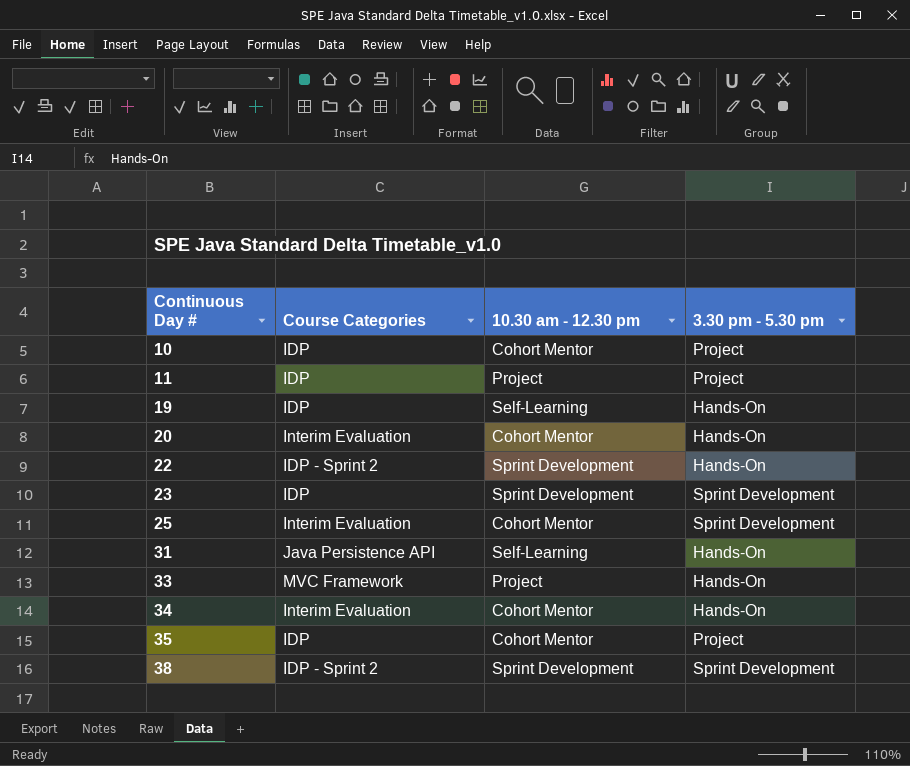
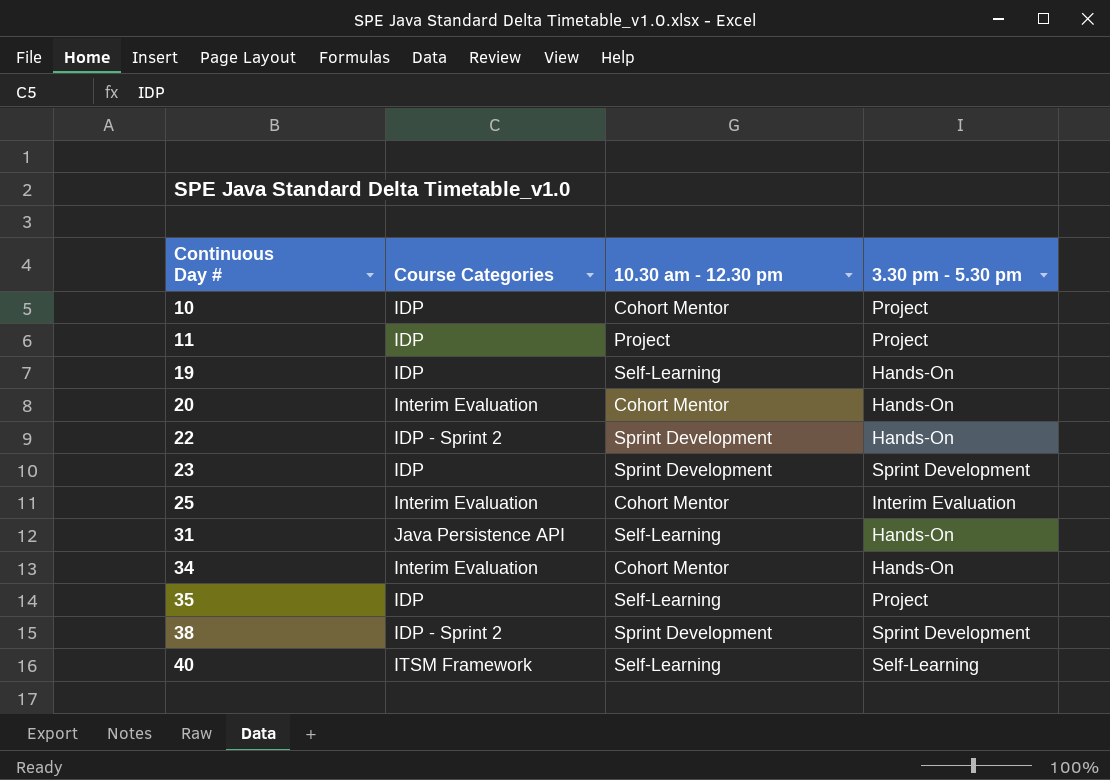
row 33: MVC Framework | Project | Hands-On -> none
25 | 3.30 pm - 5.30 pm: Sprint Development -> Interim Evaluation
35 | 10.30 am - 12.30 pm: Cohort Mentor -> Self-Learning
row 40: none -> ITSM Framework | Self-Learning | Self-Learning

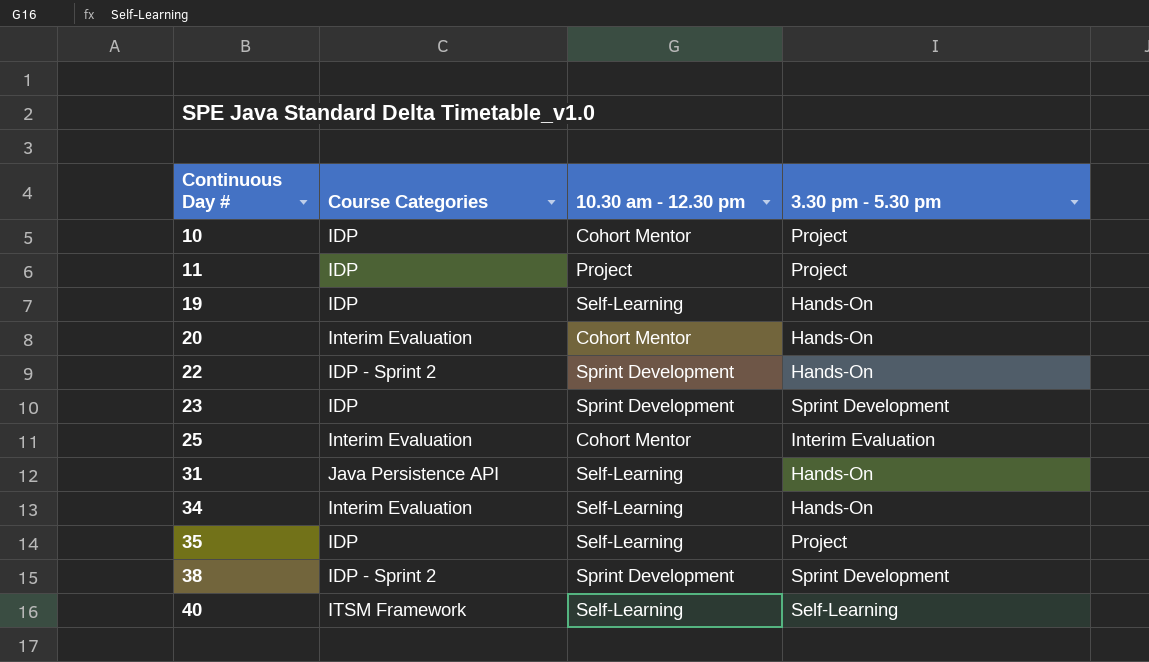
34 | 10.30 am - 12.30 pm: Cohort Mentor -> Self-Learning

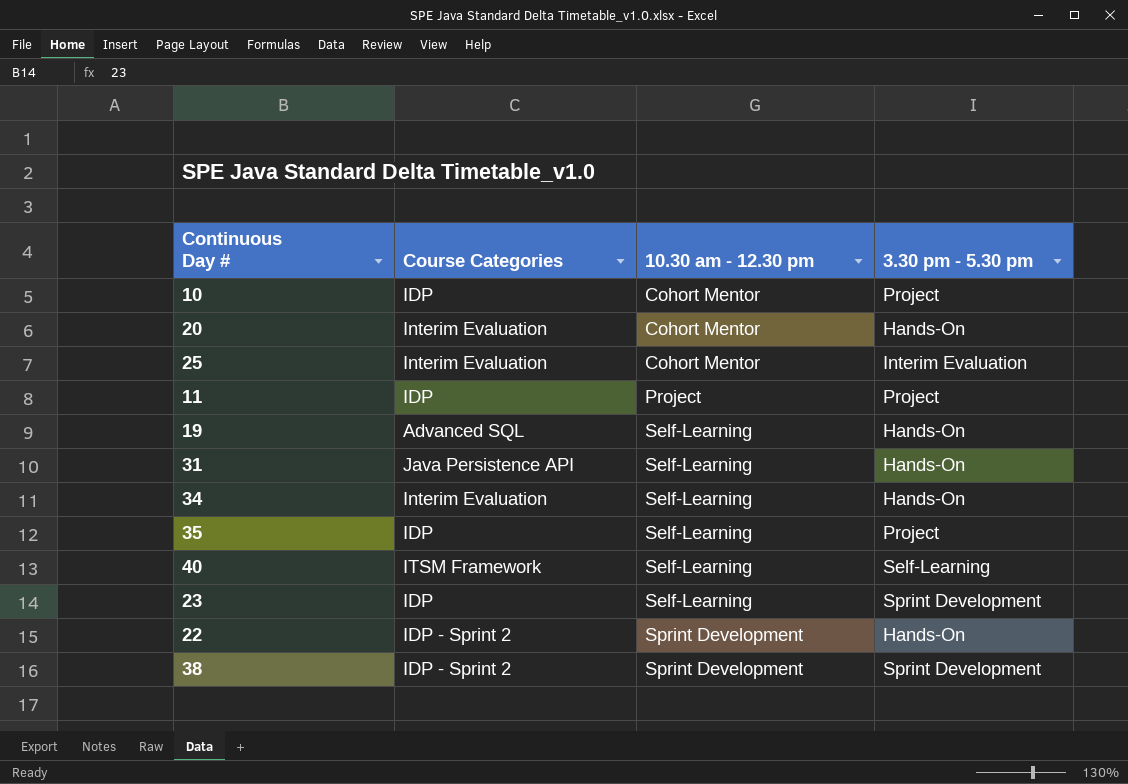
row order: Continuous Day # ascending -> 10.30 am - 12.30 pm ascending
19 | Course Categories: IDP -> Advanced SQL
23 | 10.30 am - 12.30 pm: Sprint Development -> Self-Learning

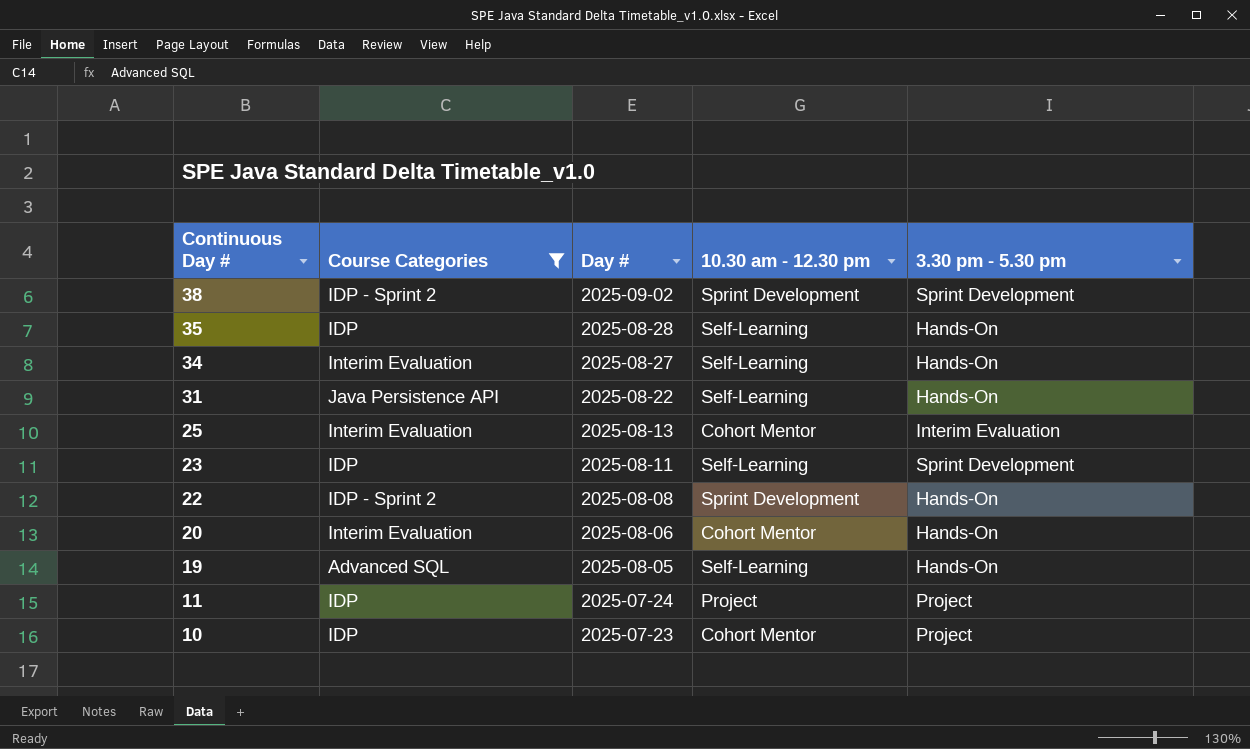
filter: none -> Course Categories != ITSM Framework
row order: 10.30 am - 12.30 pm ascending -> Continuous Day # descending
column Day # | position: none -> 3
35 | 3.30 pm - 5.30 pm: Project -> Hands-On

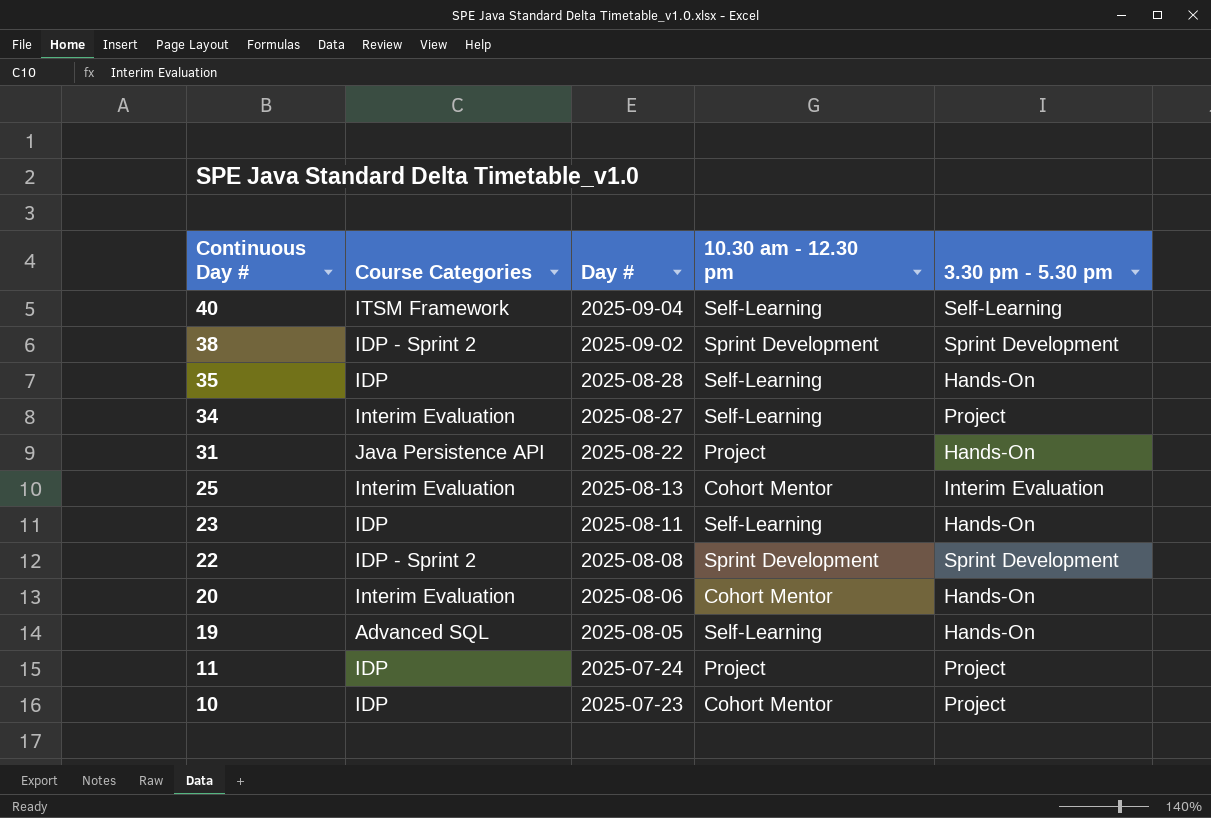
filter: Course Categories != ITSM Framework -> none
34 | 3.30 pm - 5.30 pm: Hands-On -> Project
31 | 10.30 am - 12.30 pm: Self-Learning -> Project
23 | 3.30 pm - 5.30 pm: Sprint Development -> Hands-On
22 | 3.30 pm - 5.30 pm: Hands-On -> Sprint Development

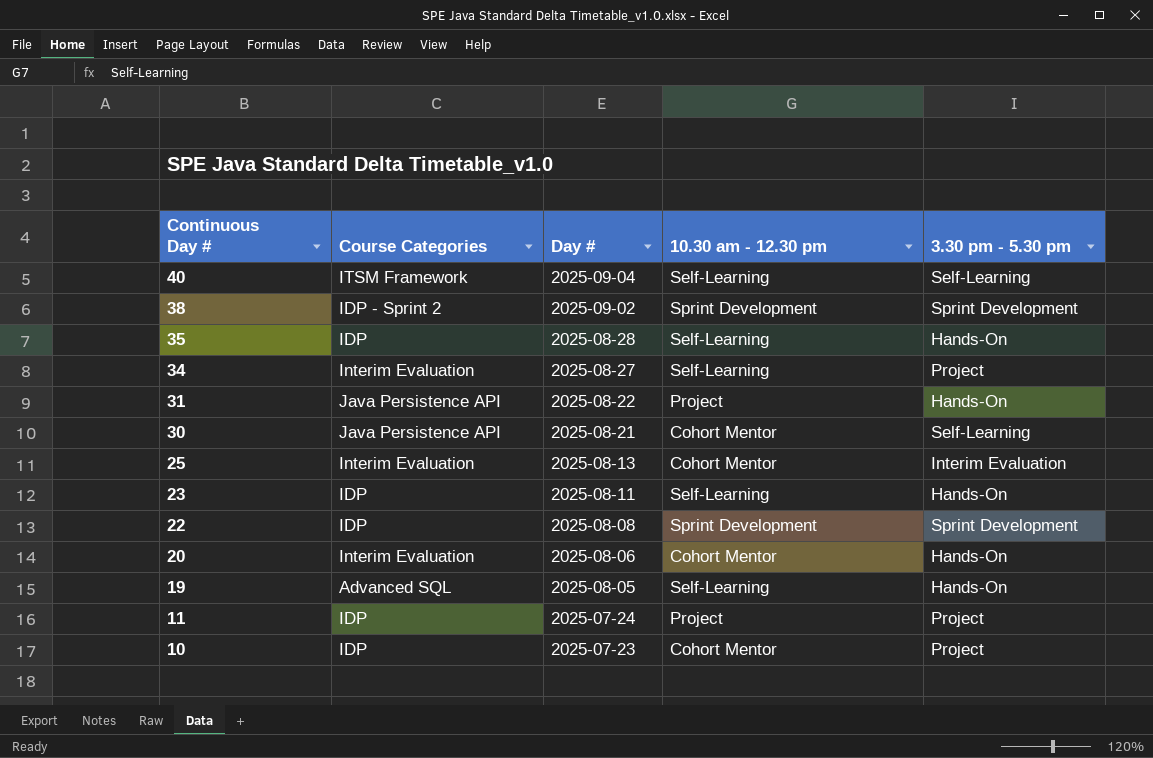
row 30: none -> Java Persistence API | 2025-08-21 | Cohort Mentor | Self-Learning
22 | Course Categories: IDP - Sprint 2 -> IDP

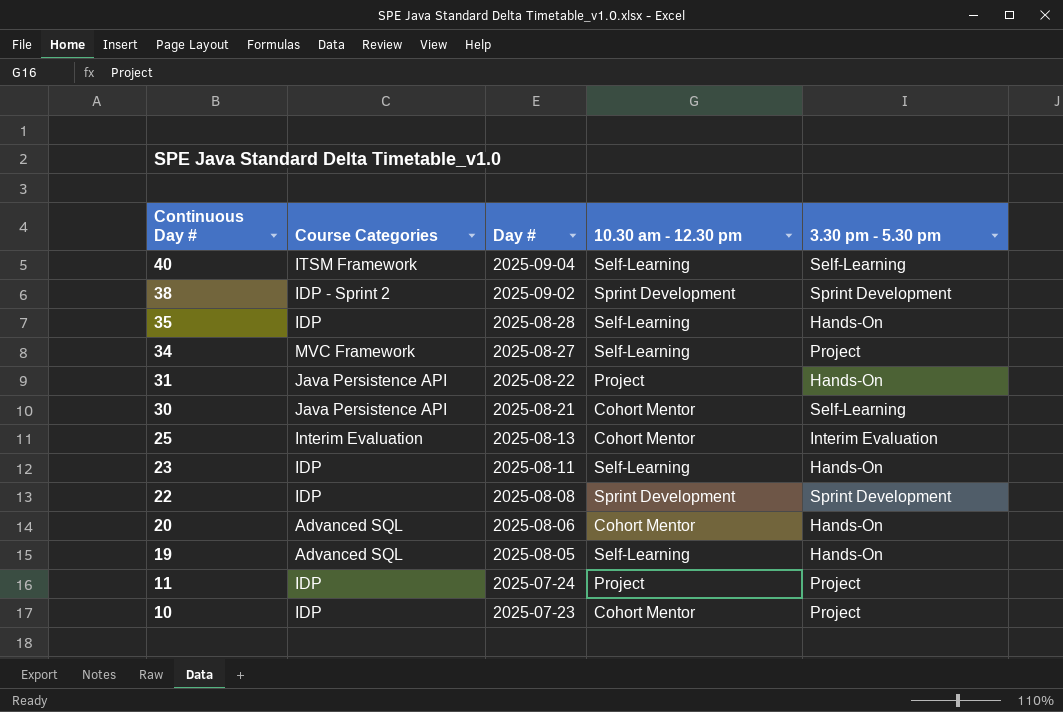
34 | Course Categories: Interim Evaluation -> MVC Framework
20 | Course Categories: Interim Evaluation -> Advanced SQL

